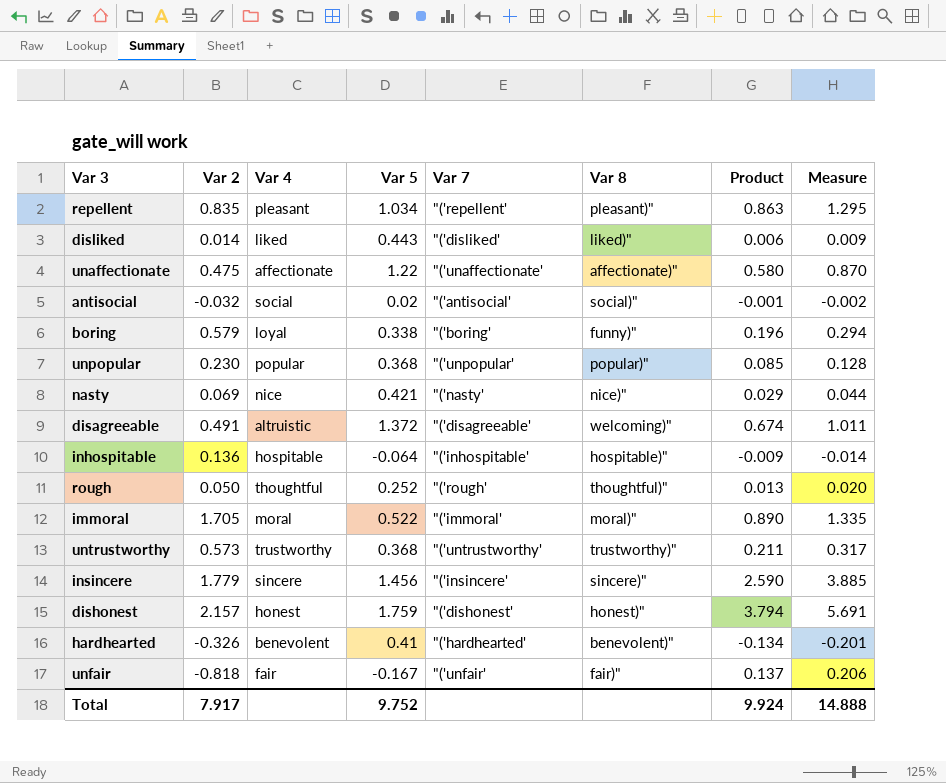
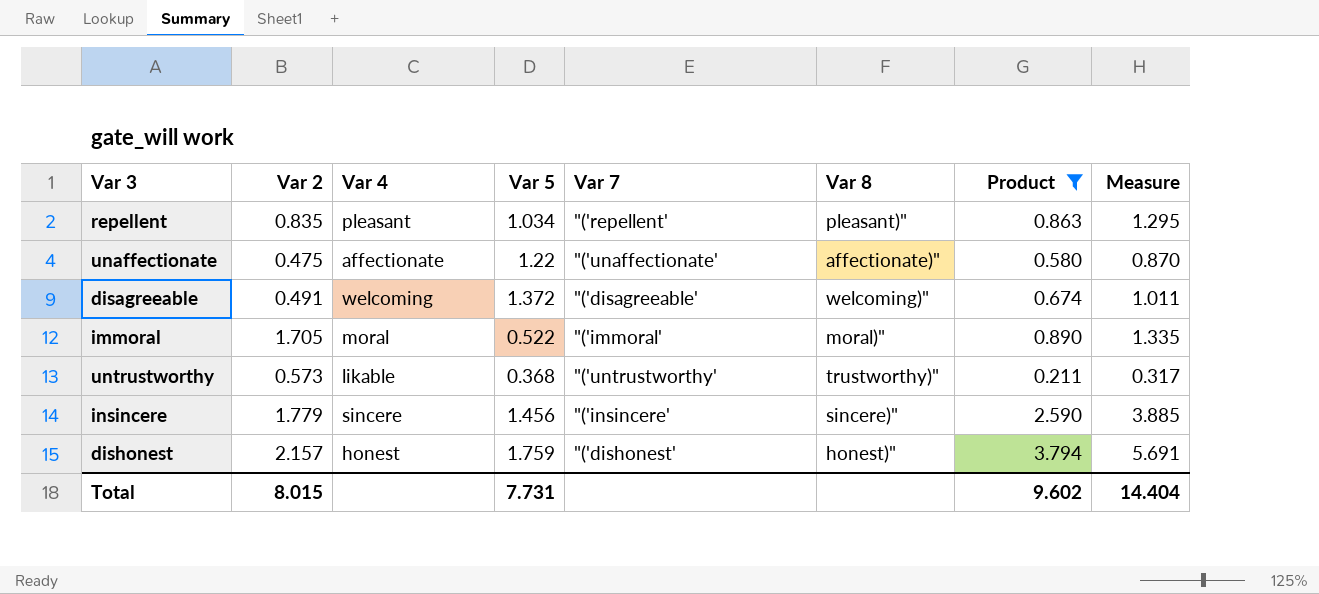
filter: none -> Product >= 0.211
disagreeable | Var 4: altruistic -> welcoming
untrustworthy | Var 4: trustworthy -> likable
Total | Var 2: 7.917 -> 8.015
Total | Var 5: 9.752 -> 7.731
Total | Product: 9.924 -> 9.602
Total | Measure: 14.888 -> 14.404

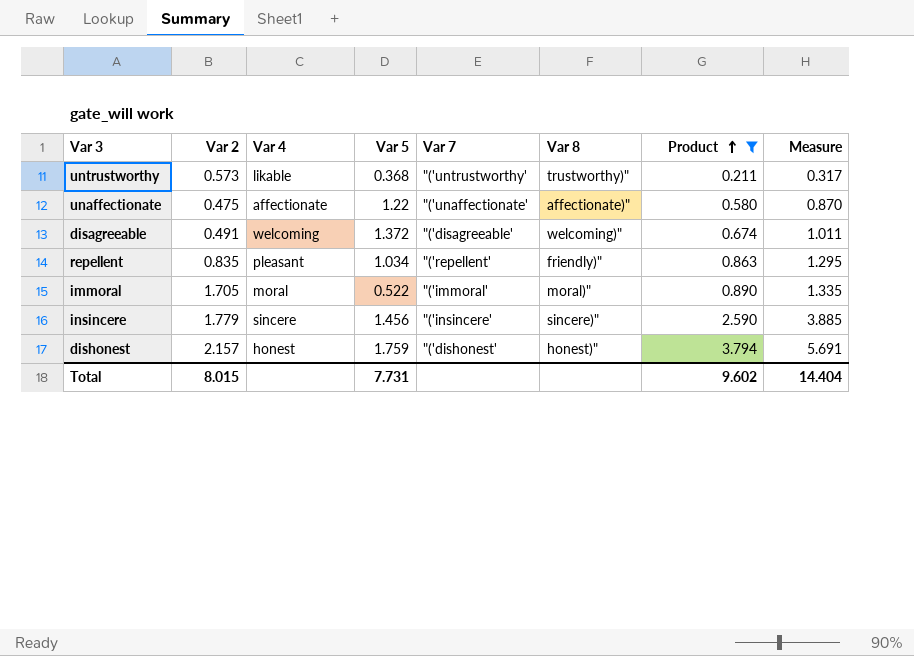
row order: none -> Product ascending
repellent | Var 8: pleasant)" -> friendly)"

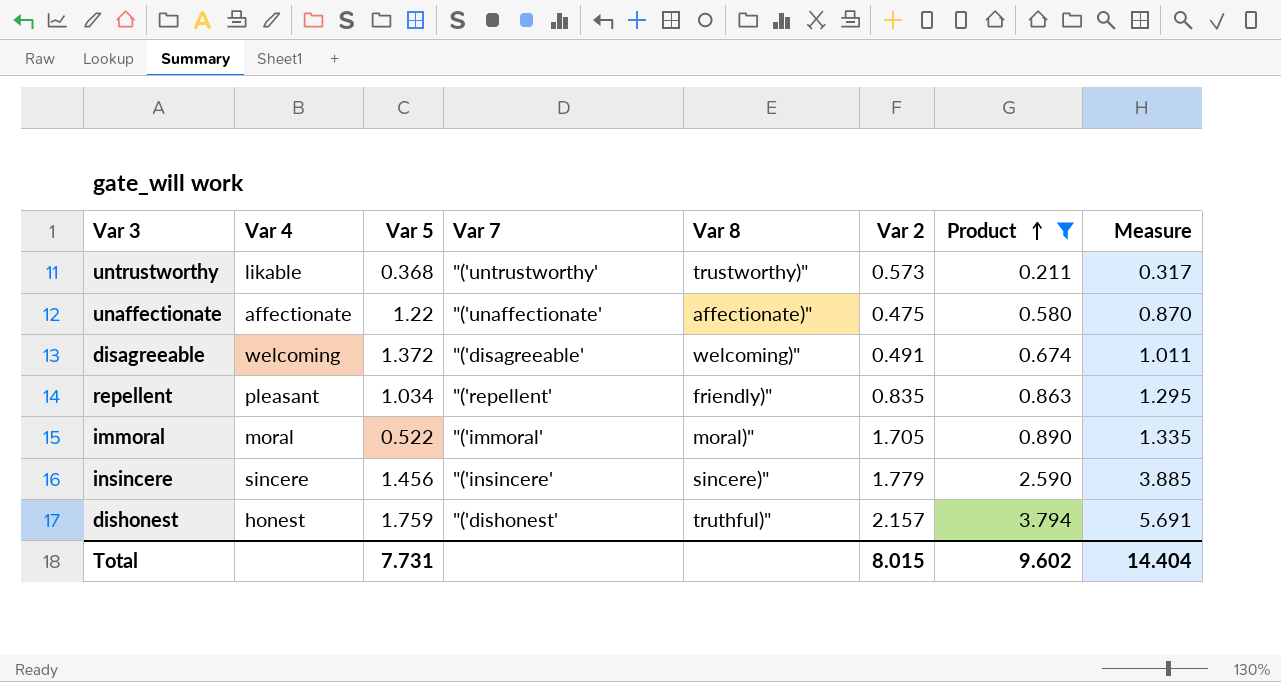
column Var 2 | position: 2 -> 6
dishonest | Var 8: honest)" -> truthful)"

